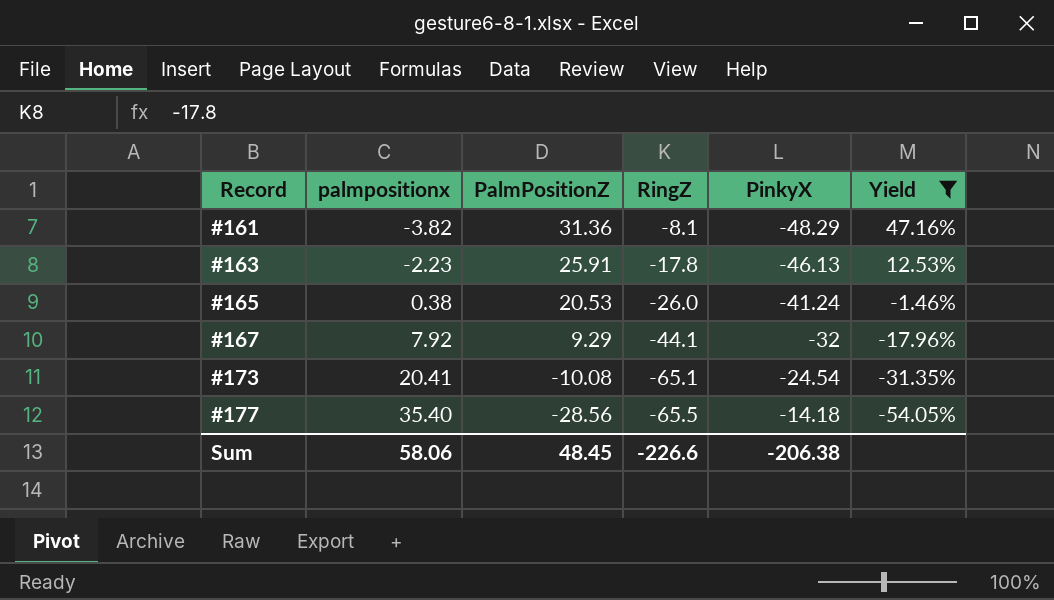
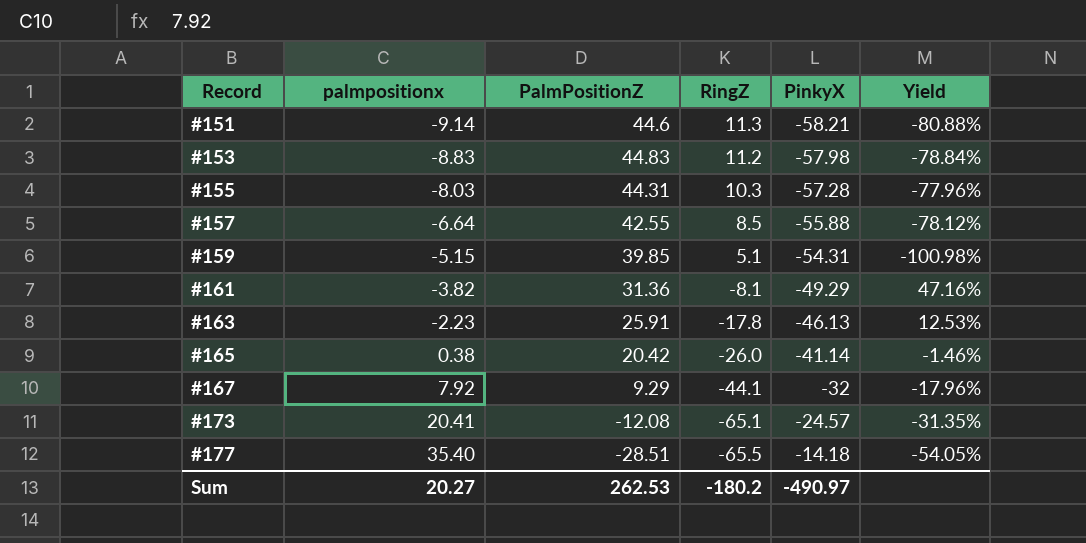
filter: Yield >= -54.05% -> none
#161 | PinkyX: -48.29 -> -49.29
#165 | PalmPositionZ: 20.53 -> 20.42
#165 | PinkyX: -41.24 -> -41.14
#173 | PalmPositionZ: -10.08 -> -12.08
#173 | PinkyX: -24.54 -> -24.57
#177 | PalmPositionZ: -28.56 -> -28.51
Sum | palmpositionx: 58.06 -> 20.27
Sum | PalmPositionZ: 48.45 -> 262.53
Sum | RingZ: -226.6 -> -180.2
Sum | PinkyX: -206.38 -> -490.97

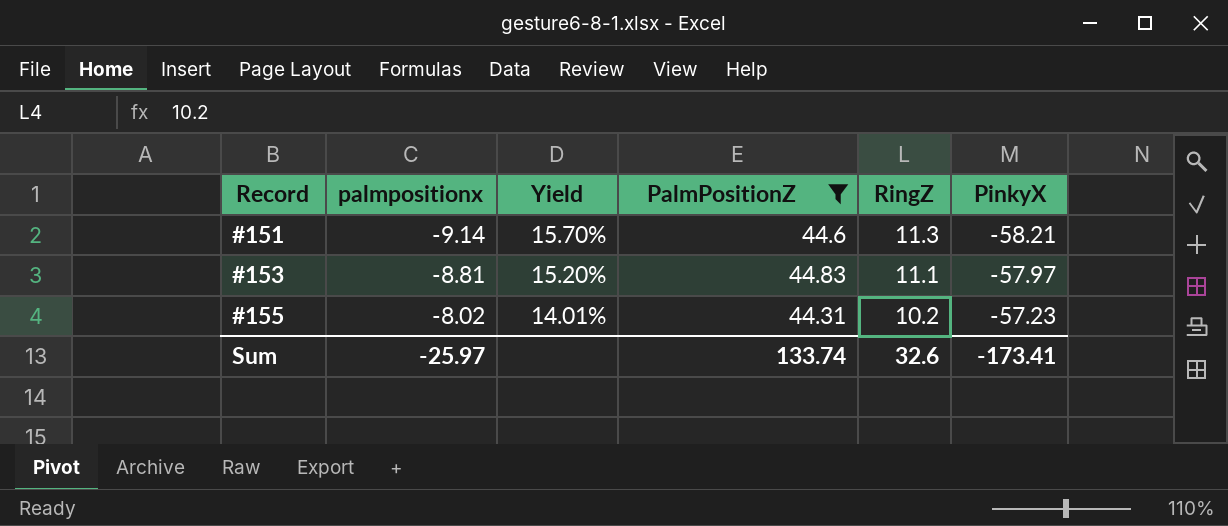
filter: none -> PalmPositionZ >= 44.31
column Yield | formula: [palmpositionx] / [RingZ] -> [palmpositionx] / [PinkyX]
column Yield | position: 6 -> 3
#153 | palmpositionx: -8.83 -> -8.81
#153 | RingZ: 11.2 -> 11.1
#153 | PinkyX: -57.98 -> -57.97
#155 | palmpositionx: -8.03 -> -8.02
#155 | RingZ: 10.3 -> 10.2
#155 | PinkyX: -57.28 -> -57.23
Sum | palmpositionx: 20.27 -> -25.97
Sum | PalmPositionZ: 262.53 -> 133.74
Sum | RingZ: -180.2 -> 32.6
Sum | PinkyX: -490.97 -> -173.41

